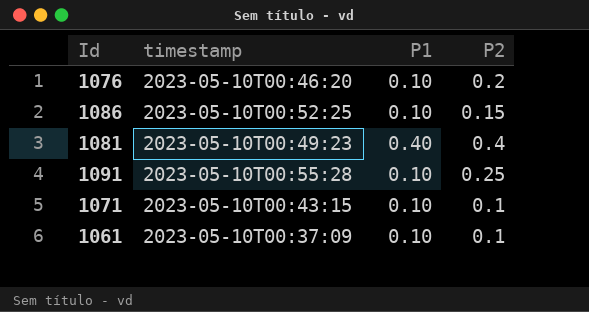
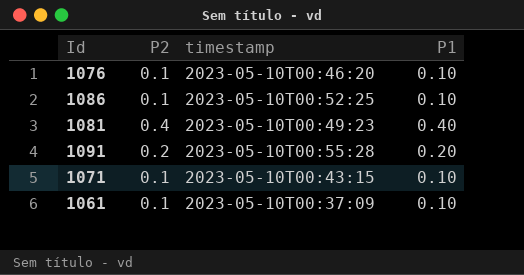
column P2 | position: 4 -> 2
1076 | P2: 0.2 -> 0.1
1086 | P2: 0.15 -> 0.1
1091 | P2: 0.25 -> 0.2
1091 | P1: 0.10 -> 0.20

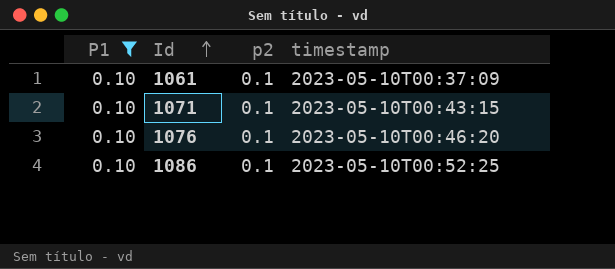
filter: none -> P1 = 0.10
row order: none -> Id ascending
column P1 | position: 4 -> 1
column name: P2 -> p2

